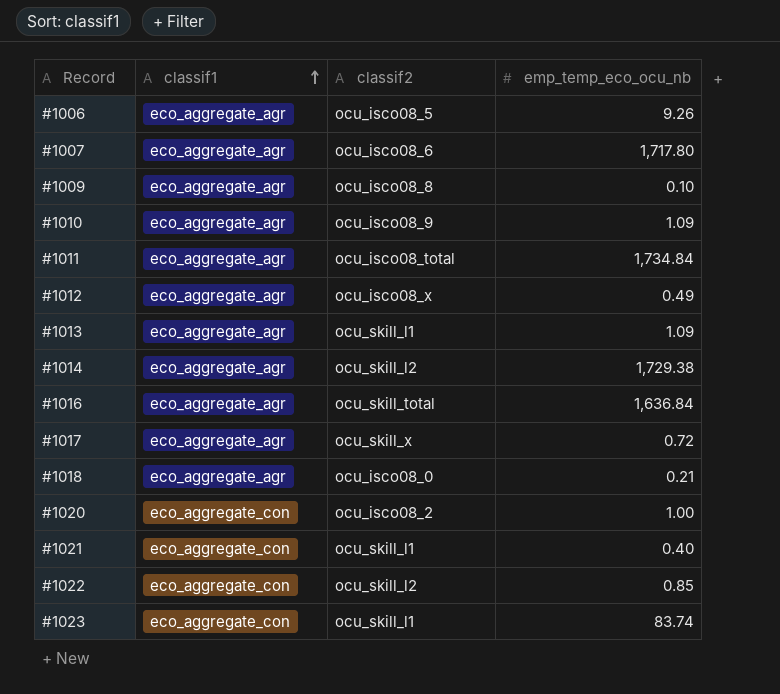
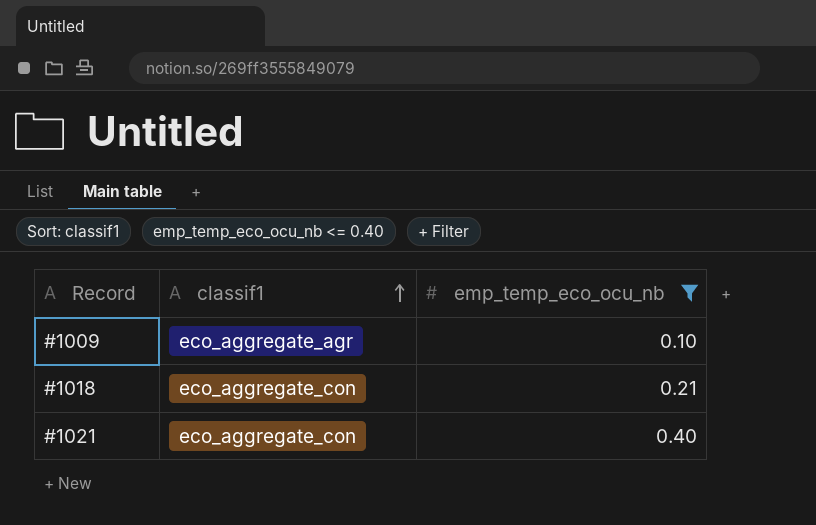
filter: none -> emp_temp_eco_ocu_nb <= 0.40
column classif2 | position: 3 -> none
#1018 | classif1: eco_aggregate_agr -> eco_aggregate_con

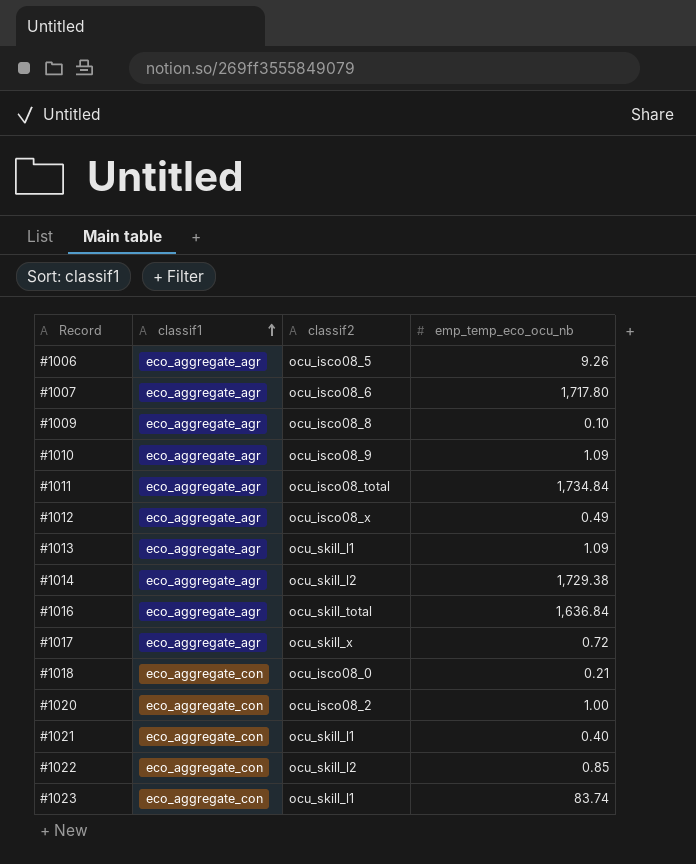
filter: emp_temp_eco_ocu_nb <= 0.40 -> none
column classif2 | position: none -> 3

